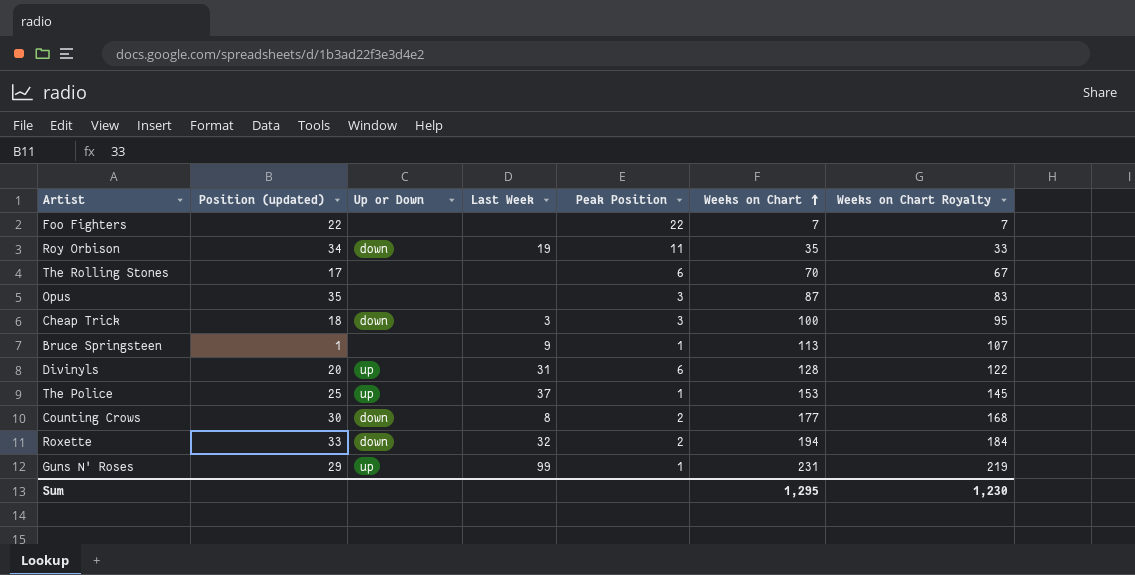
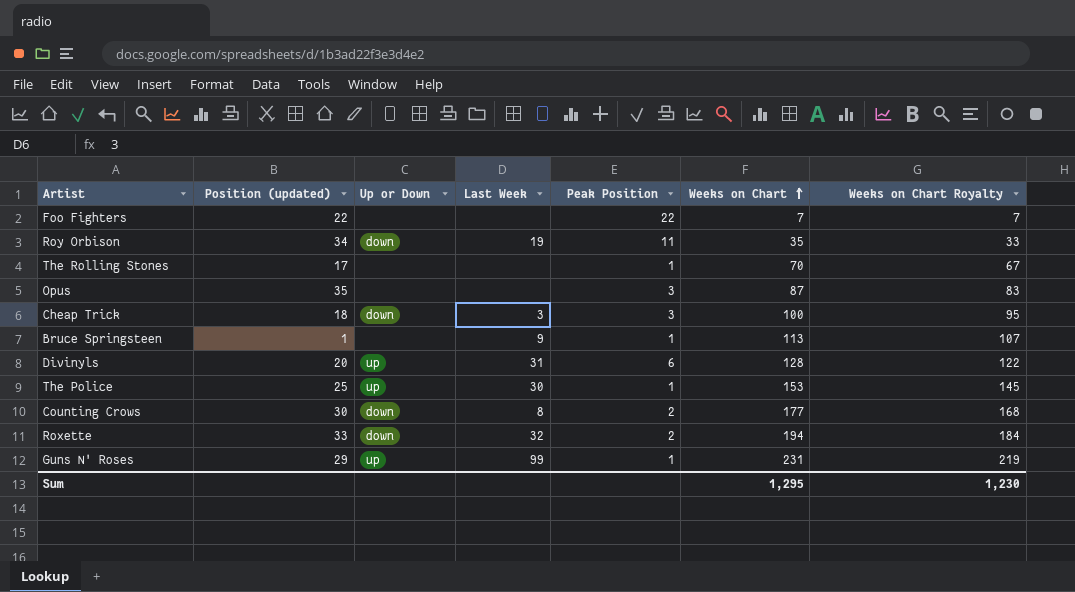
The Rolling Stones | Peak Position: 6 -> 1
The Police | Last Week: 37 -> 30

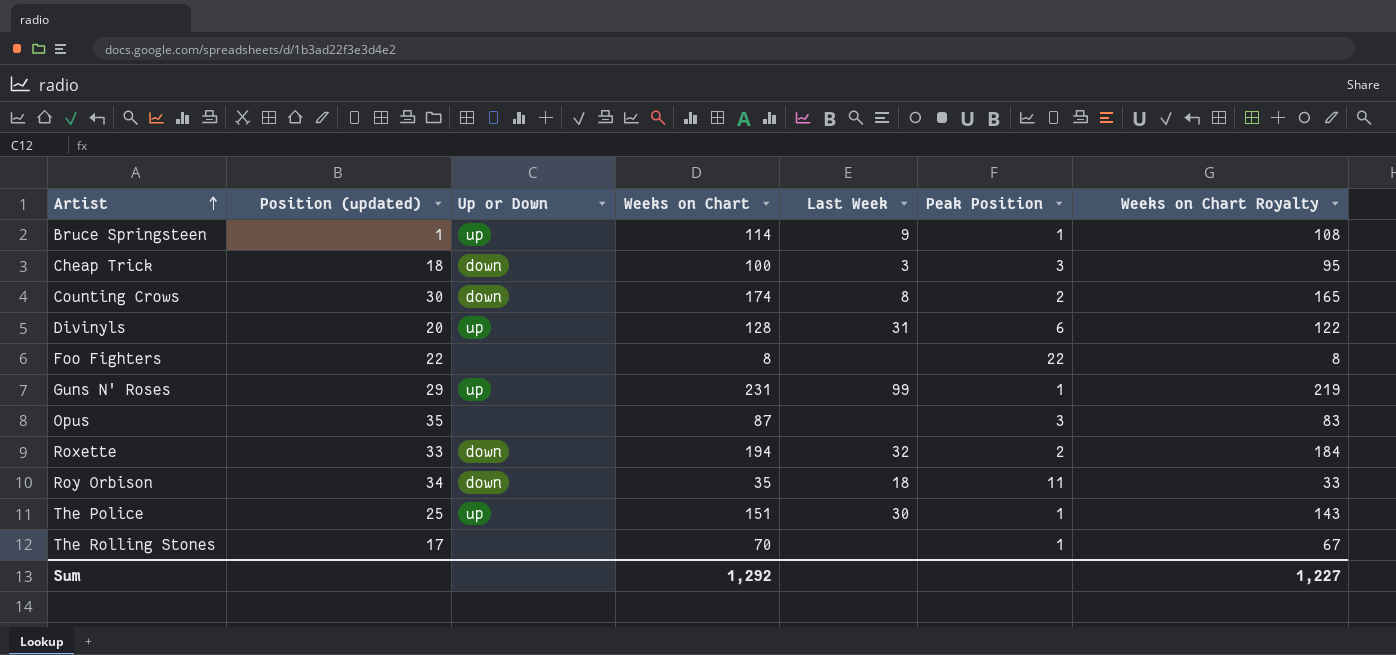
row order: Weeks on Chart ascending -> Artist ascending
column Weeks on Chart | position: 6 -> 4
Bruce Springsteen | Up or Down: none -> up
Bruce Springsteen | Weeks on Chart: 113 -> 114
Bruce Springsteen | Weeks on Chart Royalty: 107 -> 108
Counting Crows | Weeks on Chart: 177 -> 174
Counting Crows | Weeks on Chart Royalty: 168 -> 165
Foo Fighters | Weeks on Chart: 7 -> 8
Foo Fighters | Weeks on Chart Royalty: 7 -> 8
Roy Orbison | Last Week: 19 -> 18
The Police | Weeks on Chart: 153 -> 151
The Police | Weeks on Chart Royalty: 145 -> 143
Sum | Weeks on Chart: 1,295 -> 1,292
Sum | Weeks on Chart Royalty: 1,230 -> 1,227

